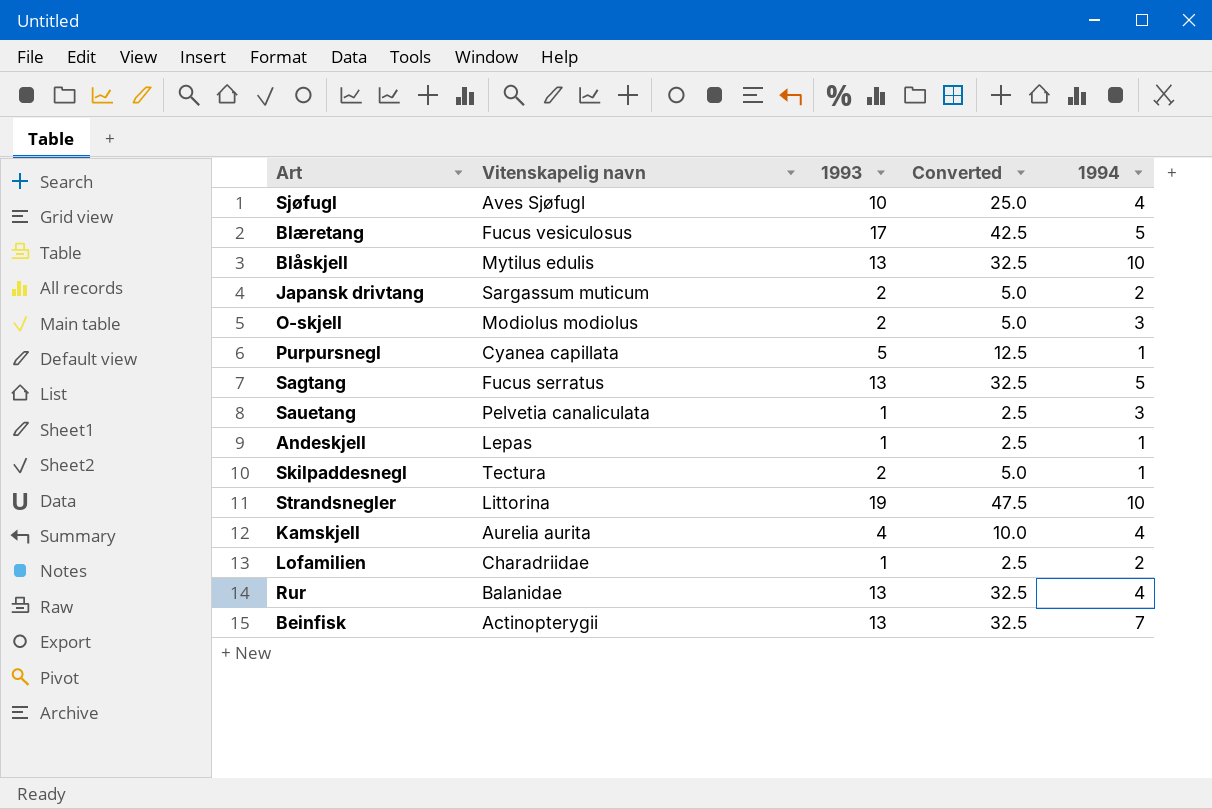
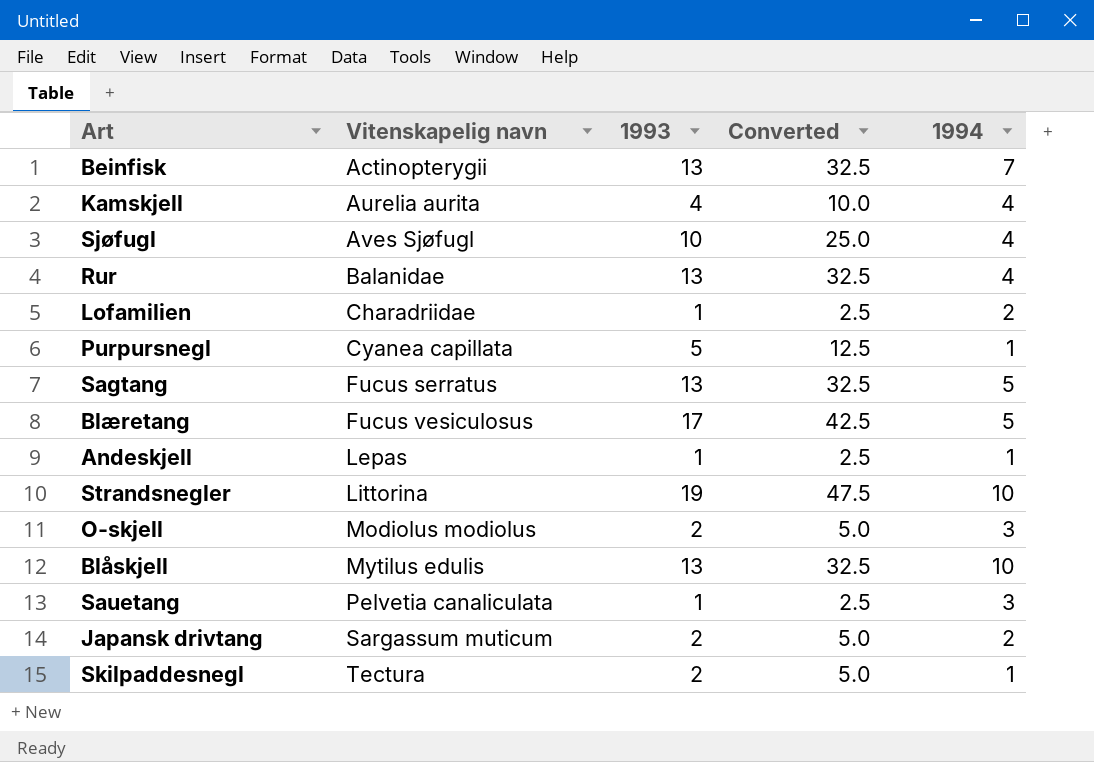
row order: none -> Vitenskapelig navn ascending

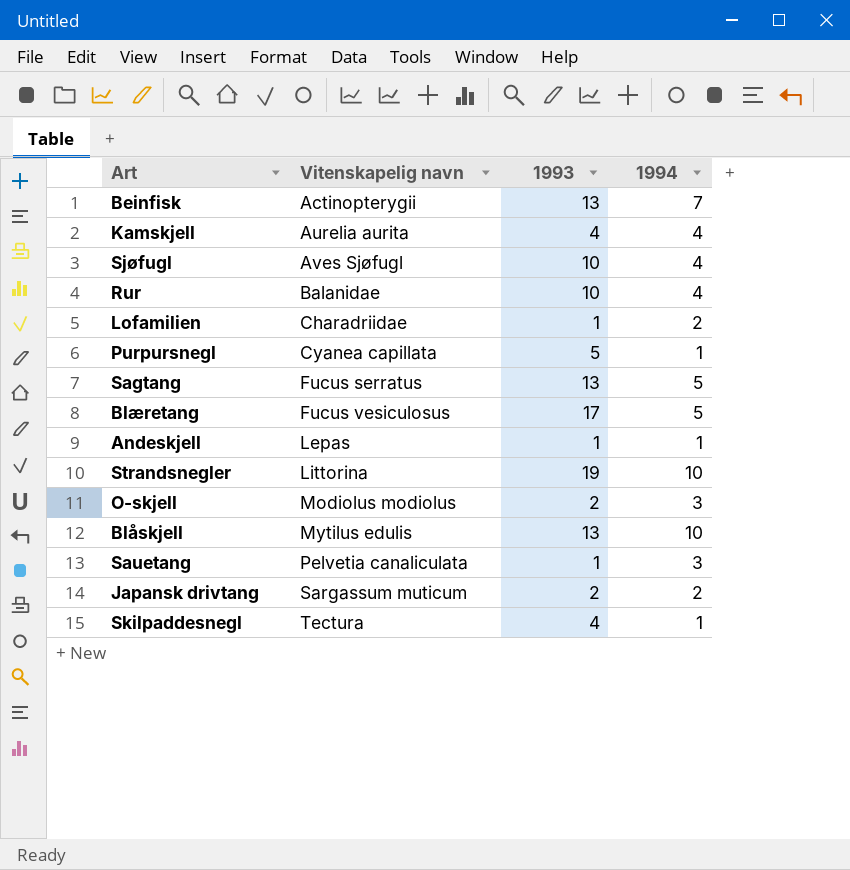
column Converted | formula: [1993] * 2.5 -> none
Rur | 1993: 13 -> 10
Skilpaddesnegl | 1993: 2 -> 4

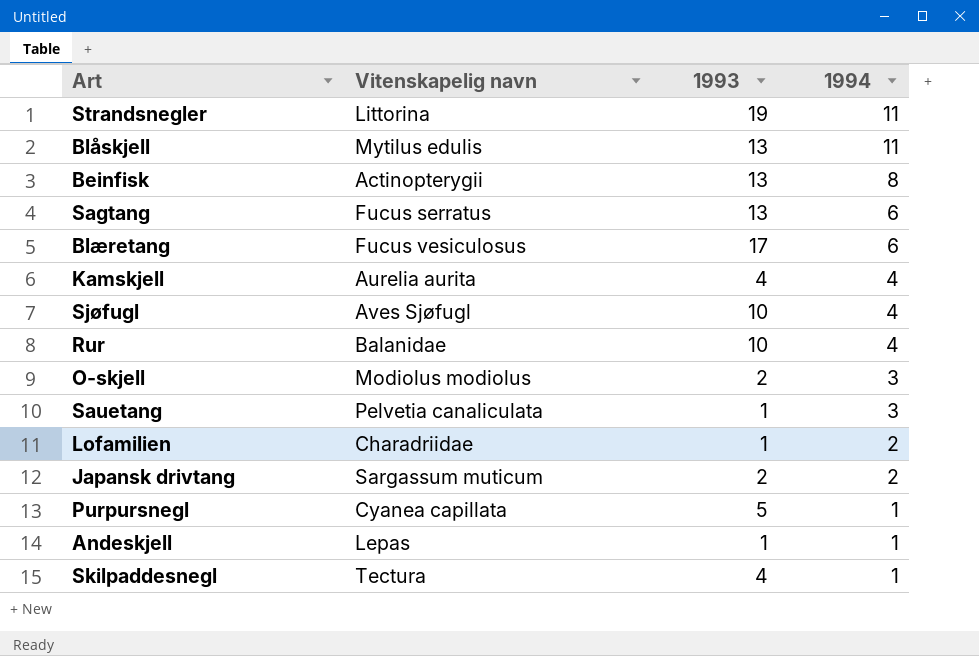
row order: Vitenskapelig navn ascending -> 1994 descending
Strandsnegler | 1994: 10 -> 11
Blåskjell | 1994: 10 -> 11
Beinfisk | 1994: 7 -> 8
Sagtang | 1994: 5 -> 6
Blæretang | 1994: 5 -> 6

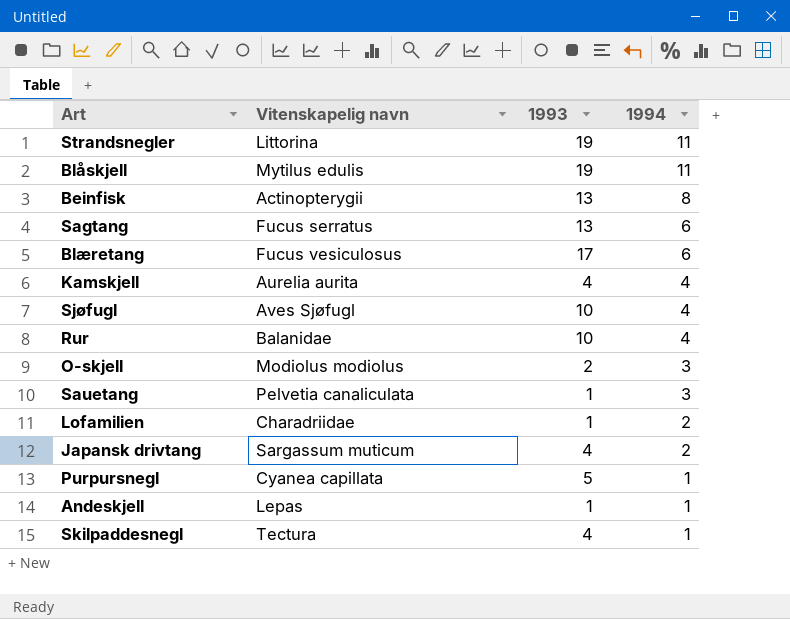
Blåskjell | 1993: 13 -> 19
Japansk drivtang | 1993: 2 -> 4

